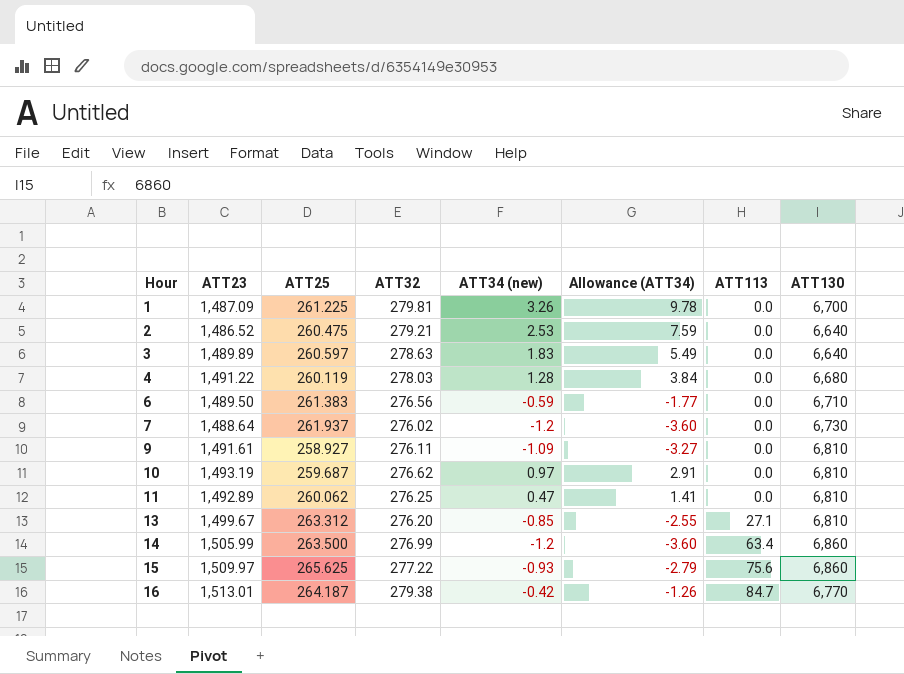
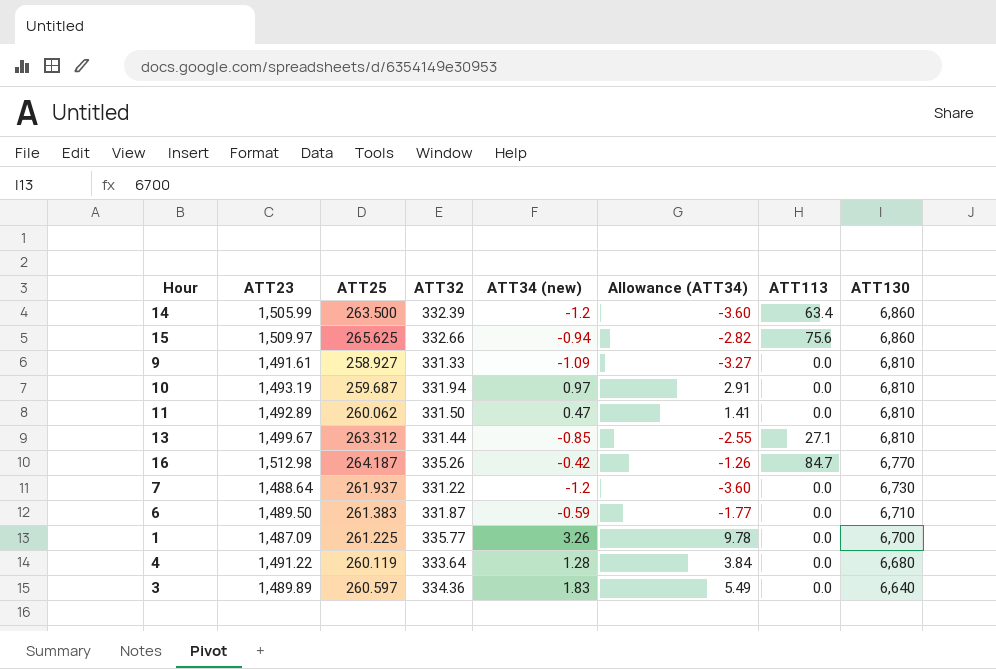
row order: Hour ascending -> ATT130 descending
row 2: 1,486.52 | 260.475 | 279.21 | 2.53 | 7.59 | 0.0 | 6,640 -> none
14 | ATT32: 276.99 -> 332.39
15 | ATT32: 277.22 -> 332.66
15 | ATT34 (new): -0.93 -> -0.94
15 | Allowance (ATT34): -2.79 -> -2.82
9 | ATT32: 276.11 -> 331.33
10 | ATT32: 276.62 -> 331.94
11 | ATT32: 276.25 -> 331.50
13 | ATT32: 276.20 -> 331.44
16 | ATT23: 1,513.01 -> 1,512.98
16 | ATT32: 279.38 -> 335.26
7 | ATT32: 276.02 -> 331.22
6 | ATT32: 276.56 -> 331.87
1 | ATT32: 279.81 -> 335.77
4 | ATT32: 278.03 -> 333.64
3 | ATT32: 278.63 -> 334.36

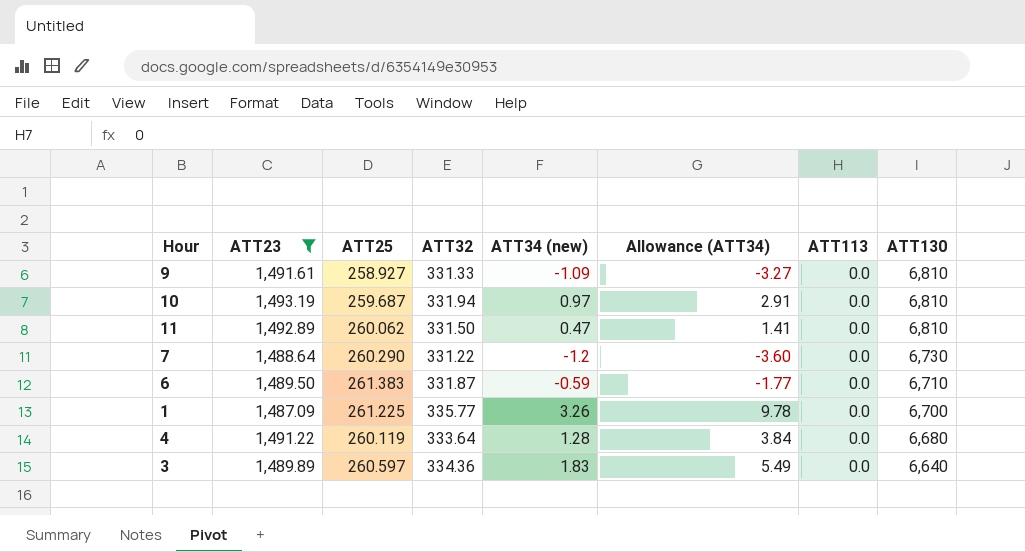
filter: none -> ATT23 <= 1,493.19
7 | ATT25: 261.937 -> 260.290

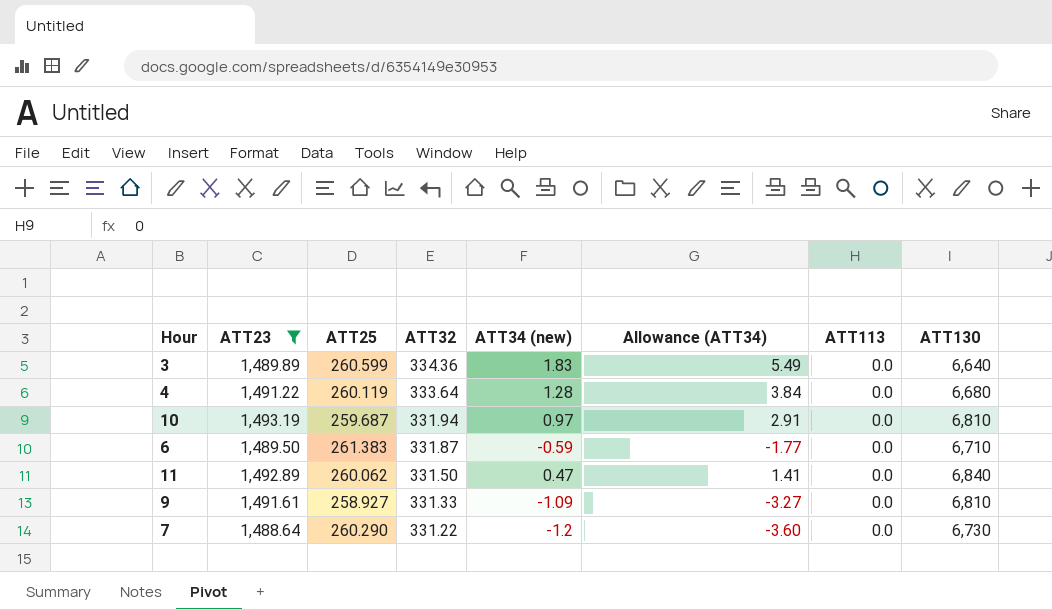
row order: ATT130 descending -> ATT32 descending
row 1: 1,487.09 | 261.225 | 335.77 | 3.26 | 9.78 | 0.0 | 6,700 -> none
3 | ATT25: 260.597 -> 260.599
11 | ATT130: 6,810 -> 6,840

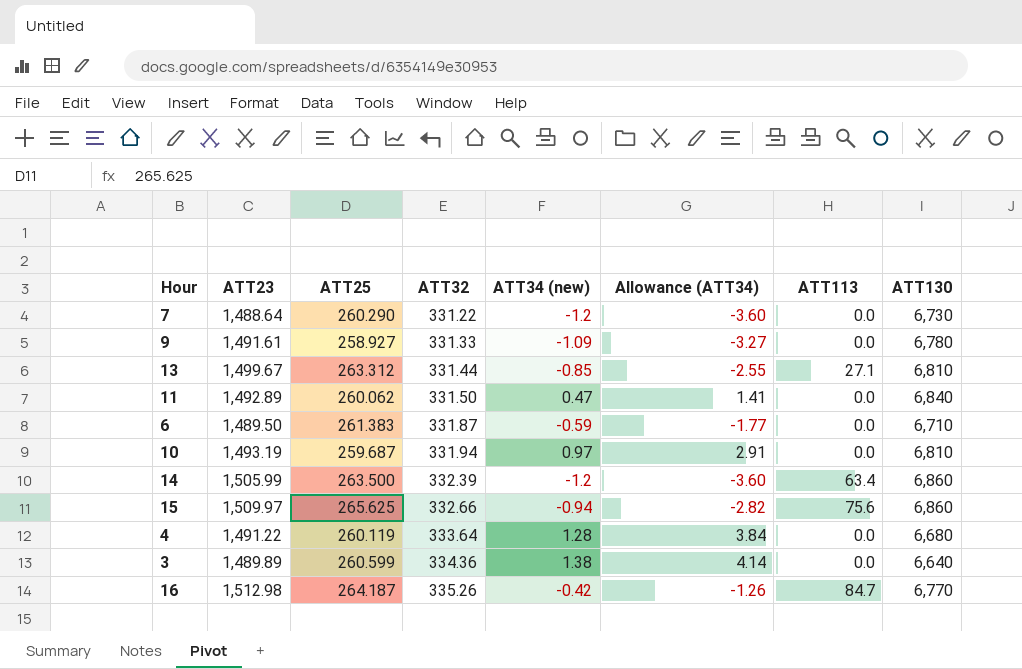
filter: ATT23 <= 1,493.19 -> none
row order: ATT32 descending -> ATT32 ascending
9 | ATT130: 6,810 -> 6,780
3 | ATT34 (new): 1.83 -> 1.38
3 | Allowance (ATT34): 5.49 -> 4.14

